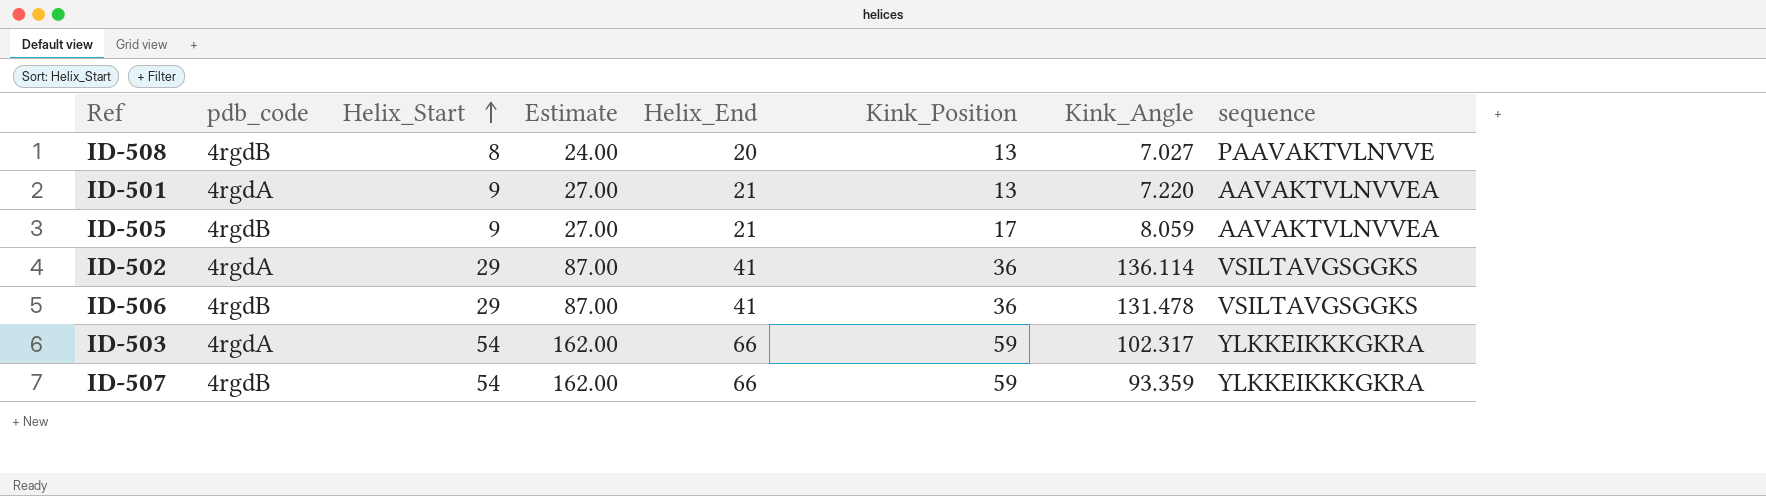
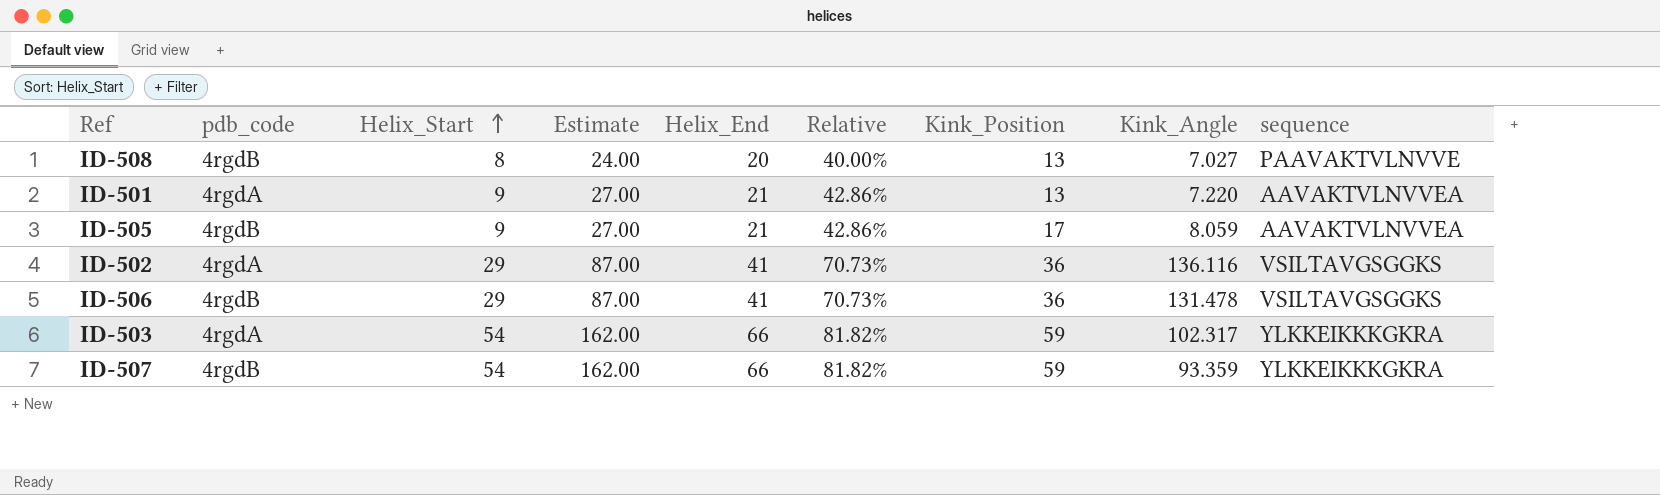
column Relative | formula: none -> [Helix_Start] / [Helix_End]
ID-502 | Kink_Angle: 136.114 -> 136.116

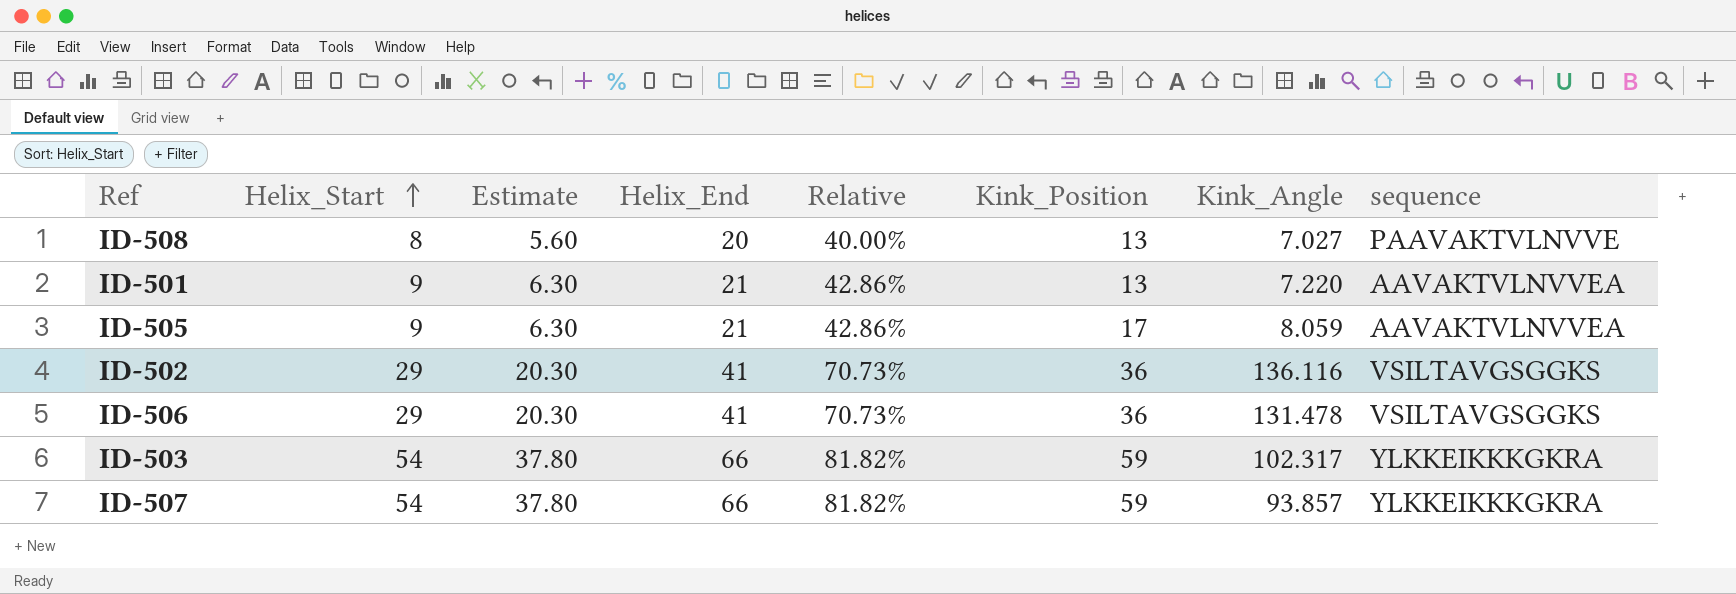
column pdb_code | position: 2 -> none
column Estimate | formula: [Helix_Start] * 3 -> [Helix_Start] * 0.7
ID-507 | Kink_Angle: 93.359 -> 93.857

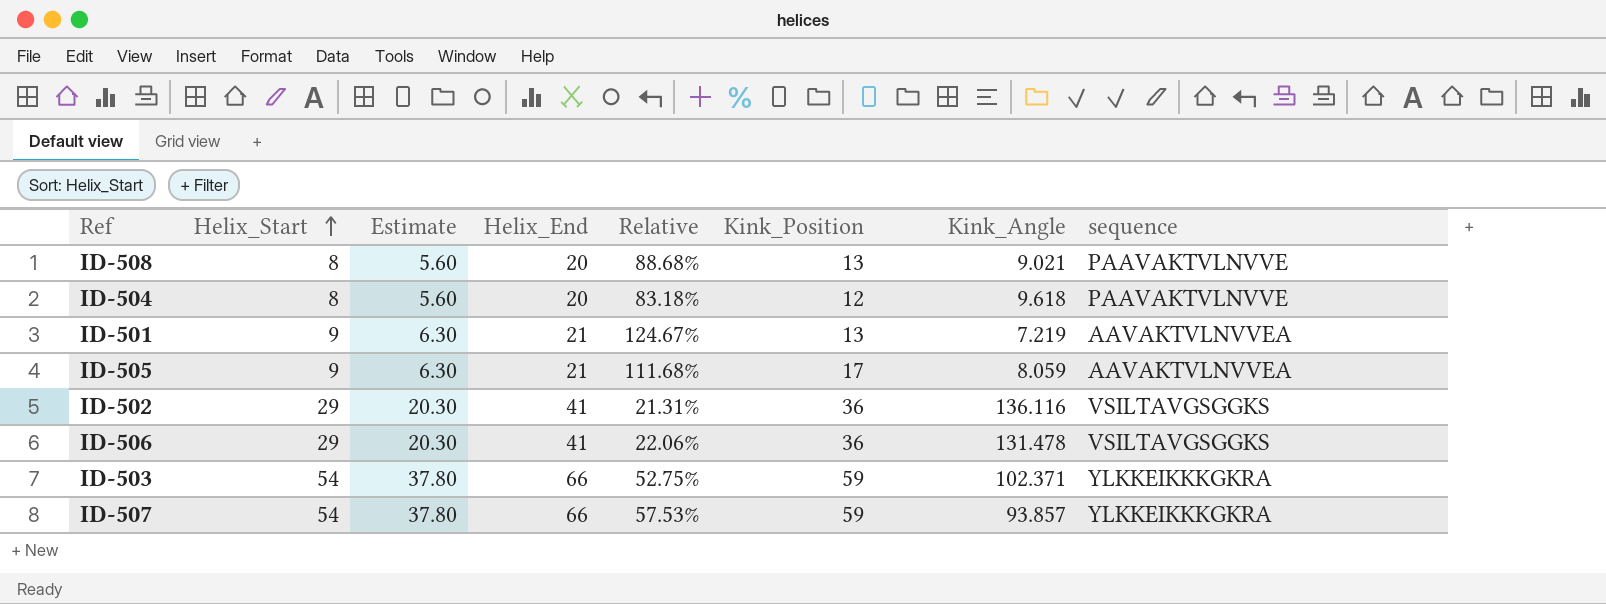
column Relative | formula: [Helix_Start] / [Helix_End] -> [Helix_Start] / [Kink_Angle]
ID-508 | Kink_Angle: 7.027 -> 9.021
row ID-504: none -> 8 | 5.60 | 20 | 83.18% | 12 | 9.618 | PAAVAKTVLNVVE
ID-501 | Kink_Angle: 7.220 -> 7.219
ID-503 | Kink_Angle: 102.317 -> 102.371

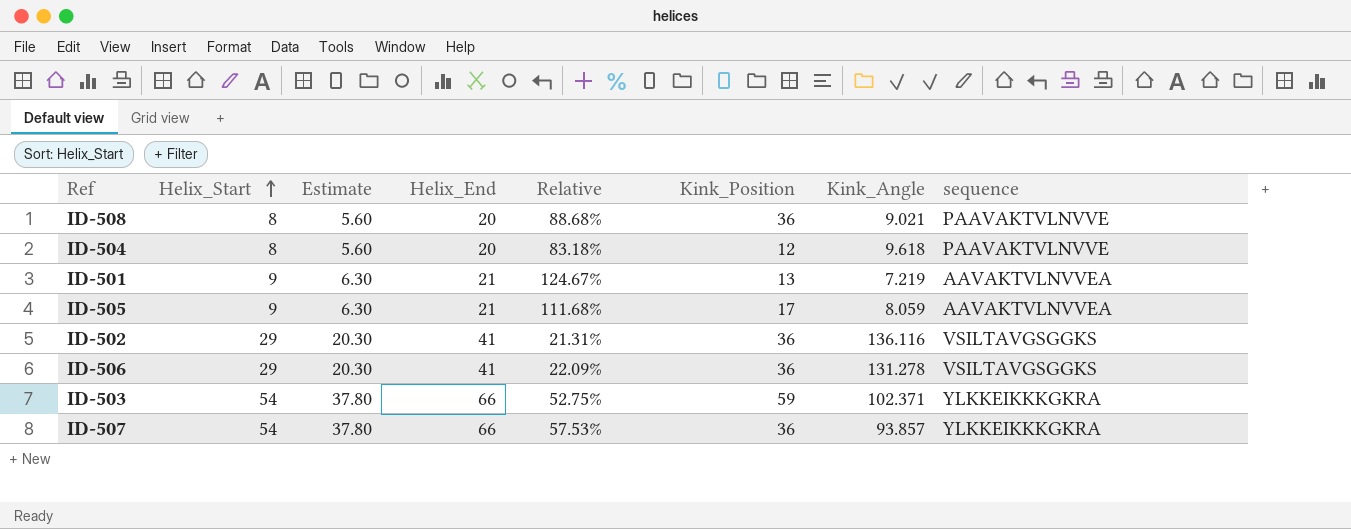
ID-508 | Kink_Position: 13 -> 36
ID-506 | Relative: 22.06% -> 22.09%
ID-506 | Kink_Angle: 131.478 -> 131.278
ID-507 | Kink_Position: 59 -> 36

